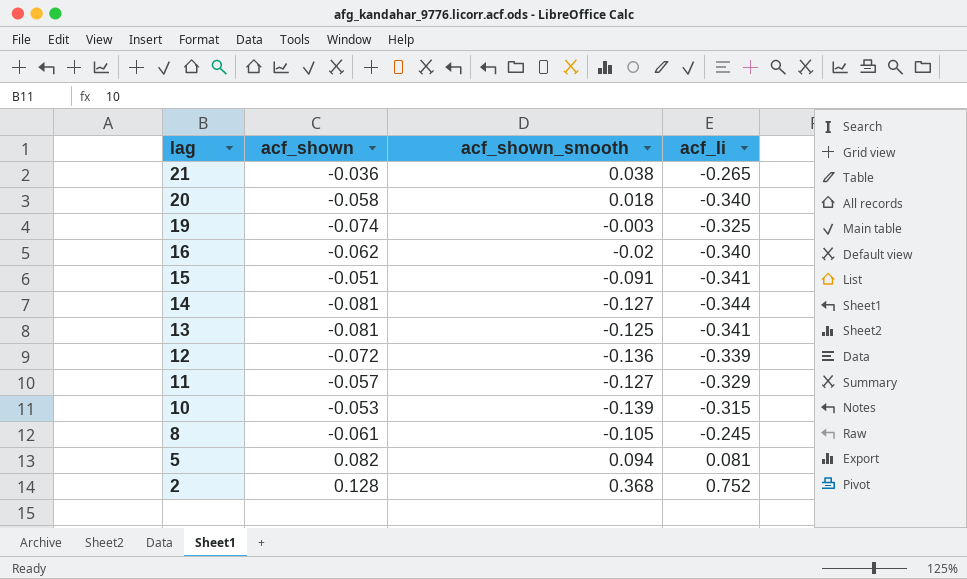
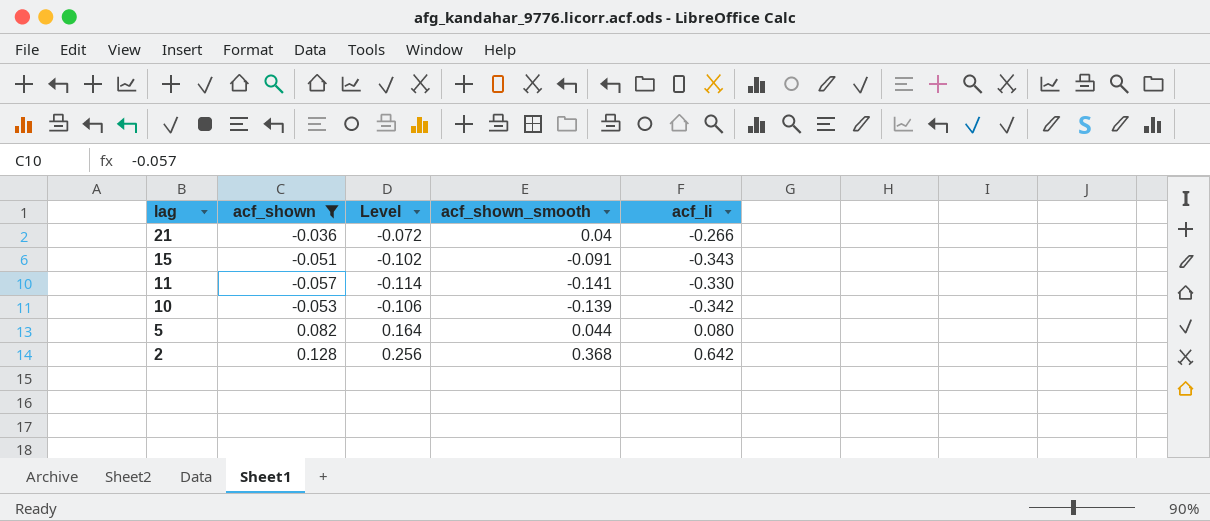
filter: none -> acf_shown >= -0.057
column Level | formula: none -> [acf_shown] * 2
21 | acf_shown_smooth: 0.038 -> 0.04
21 | acf_li: -0.265 -> -0.266
15 | acf_li: -0.341 -> -0.343
11 | acf_shown_smooth: -0.127 -> -0.141
11 | acf_li: -0.329 -> -0.330
10 | acf_li: -0.315 -> -0.342
5 | acf_shown_smooth: 0.094 -> 0.044
5 | acf_li: 0.081 -> 0.080
2 | acf_li: 0.752 -> 0.642

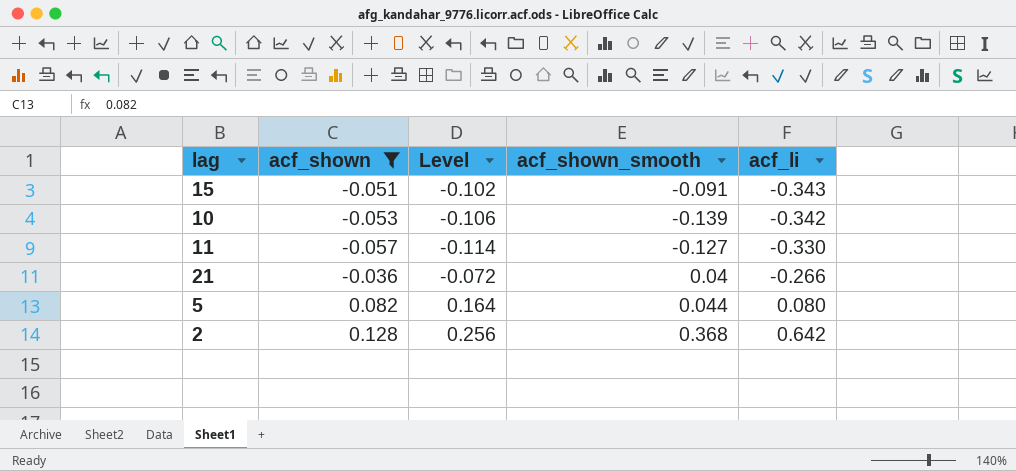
row order: lag descending -> acf_li ascending
11 | acf_shown_smooth: -0.141 -> -0.127

